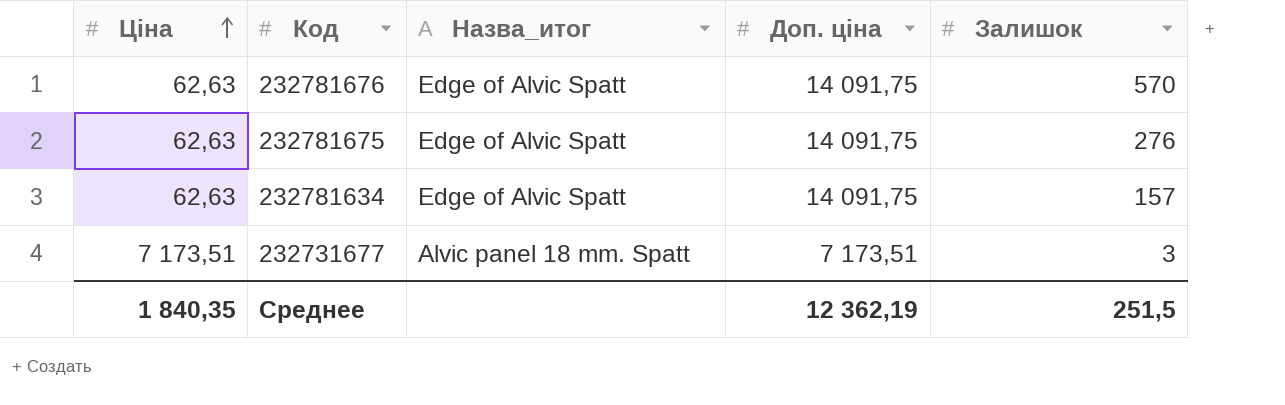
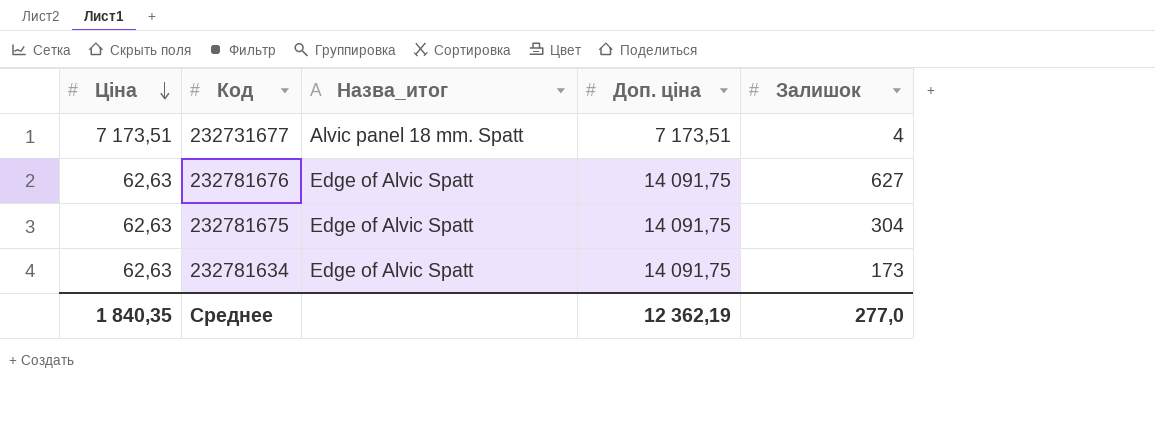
row order: Ціна ascending -> Ціна descending
232731677 | Залишок: 3 -> 4
232781676 | Залишок: 570 -> 627
232781675 | Залишок: 276 -> 304
232781634 | Залишок: 157 -> 173
Среднее | Залишок: 251,5 -> 277,0

